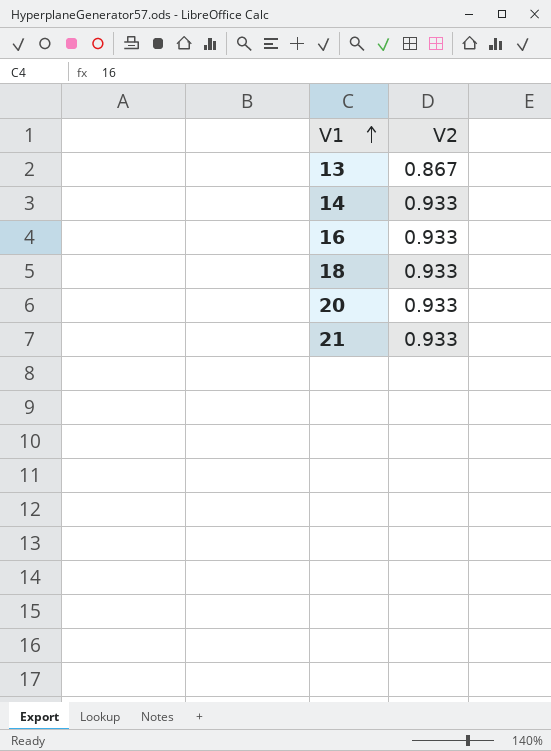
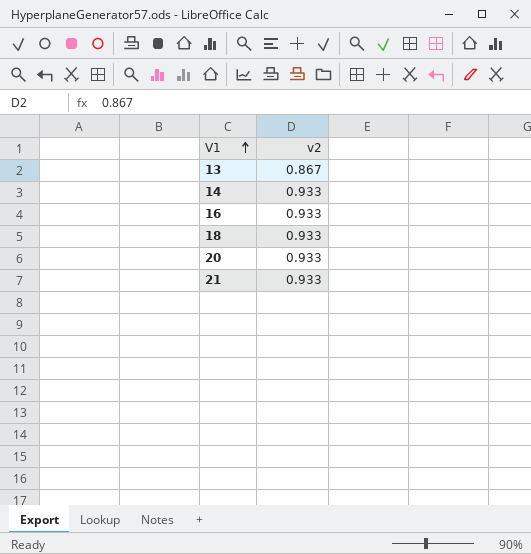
column name: V2 -> v2

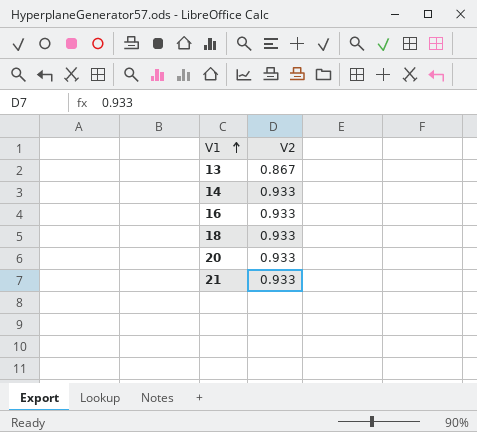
column name: v2 -> V2

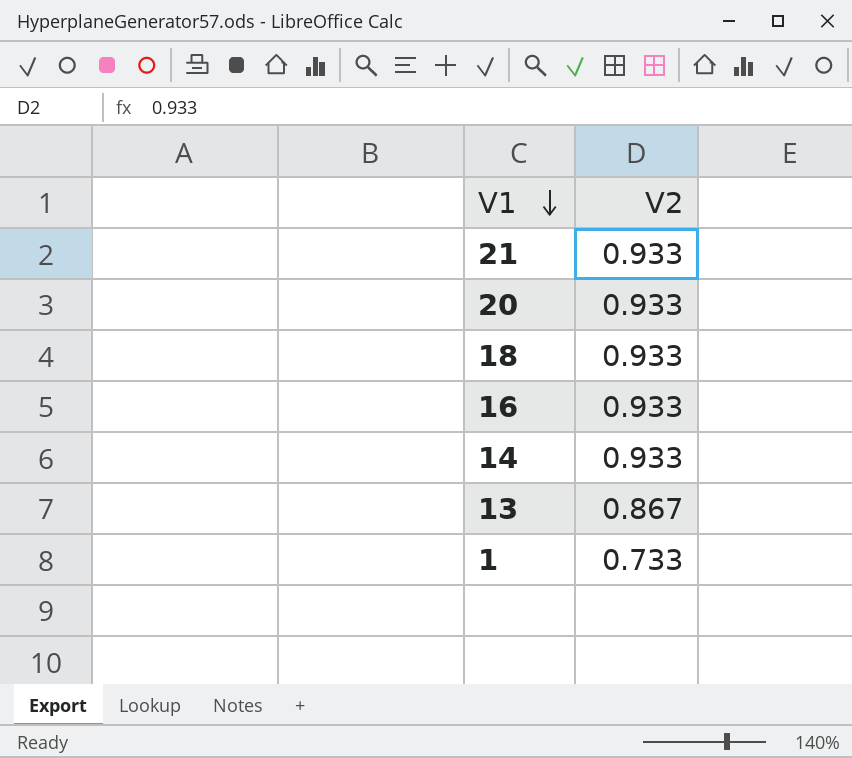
row order: V1 ascending -> V1 descending
row 1: none -> 0.733

